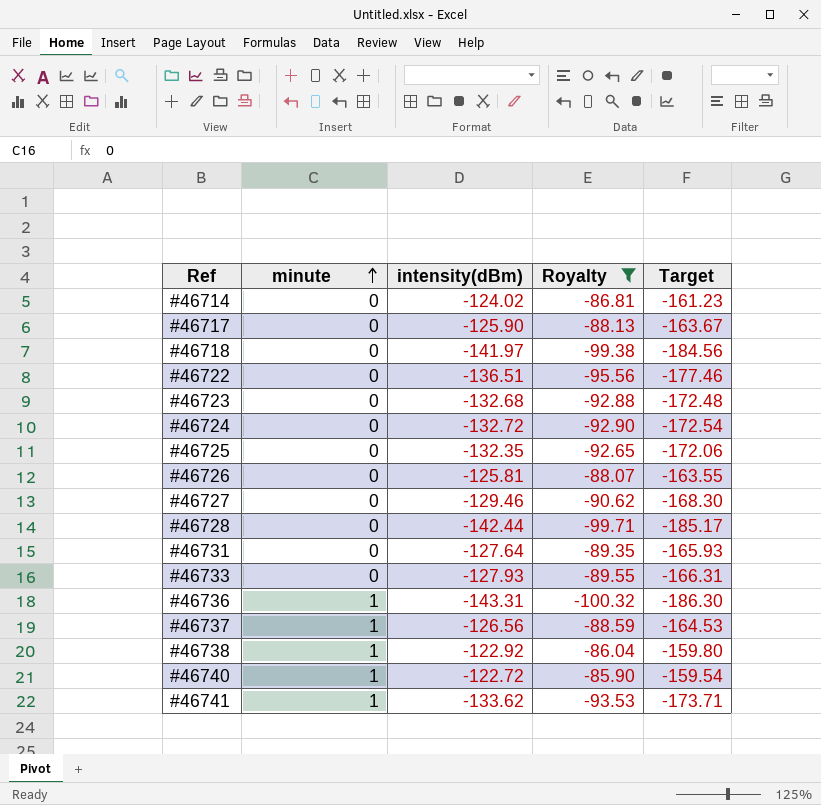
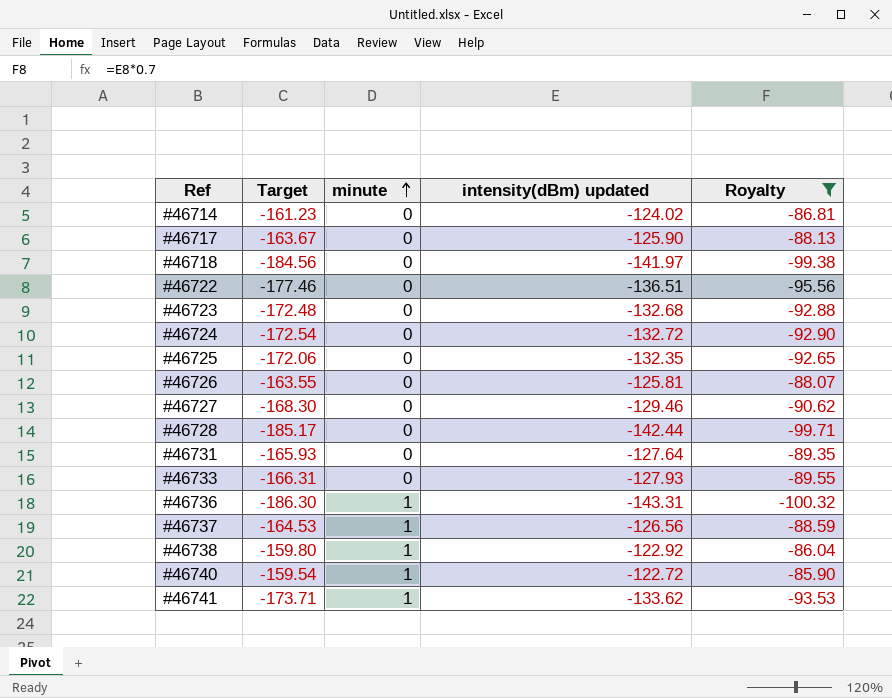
column Target | position: 5 -> 2
column name: intensity(dBm) -> intensity(dBm) updated

